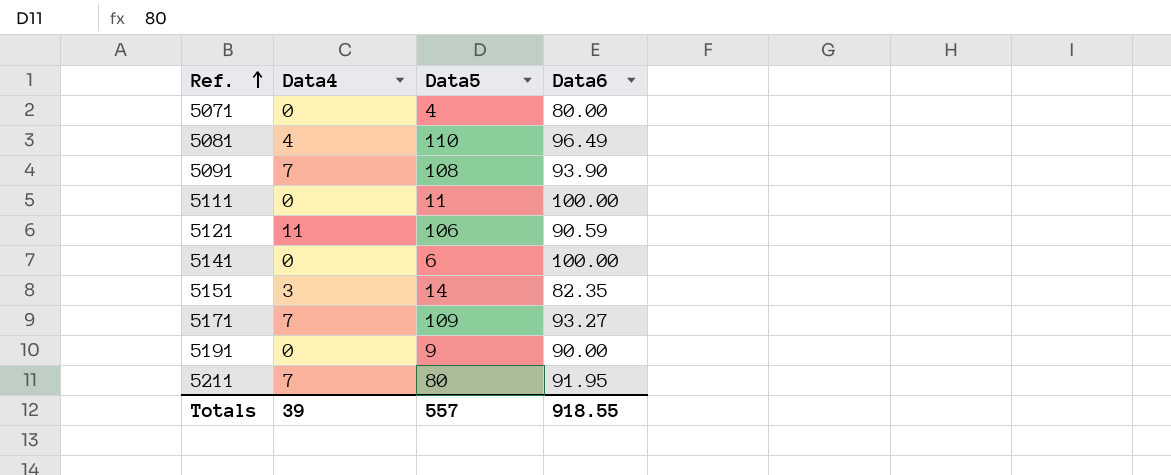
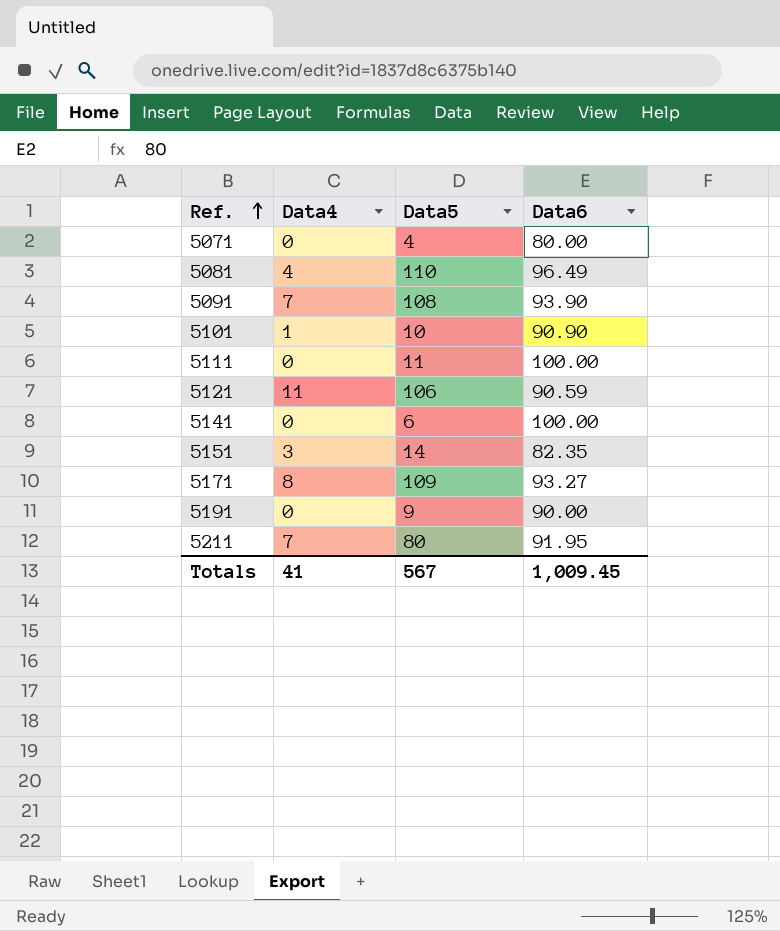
row 5101: none -> 1 | 10 | 90.90
5171 | Data4: 7 -> 8
Totals | Data4: 39 -> 41
Totals | Data5: 557 -> 567
Totals | Data6: 918.55 -> 1,009.45

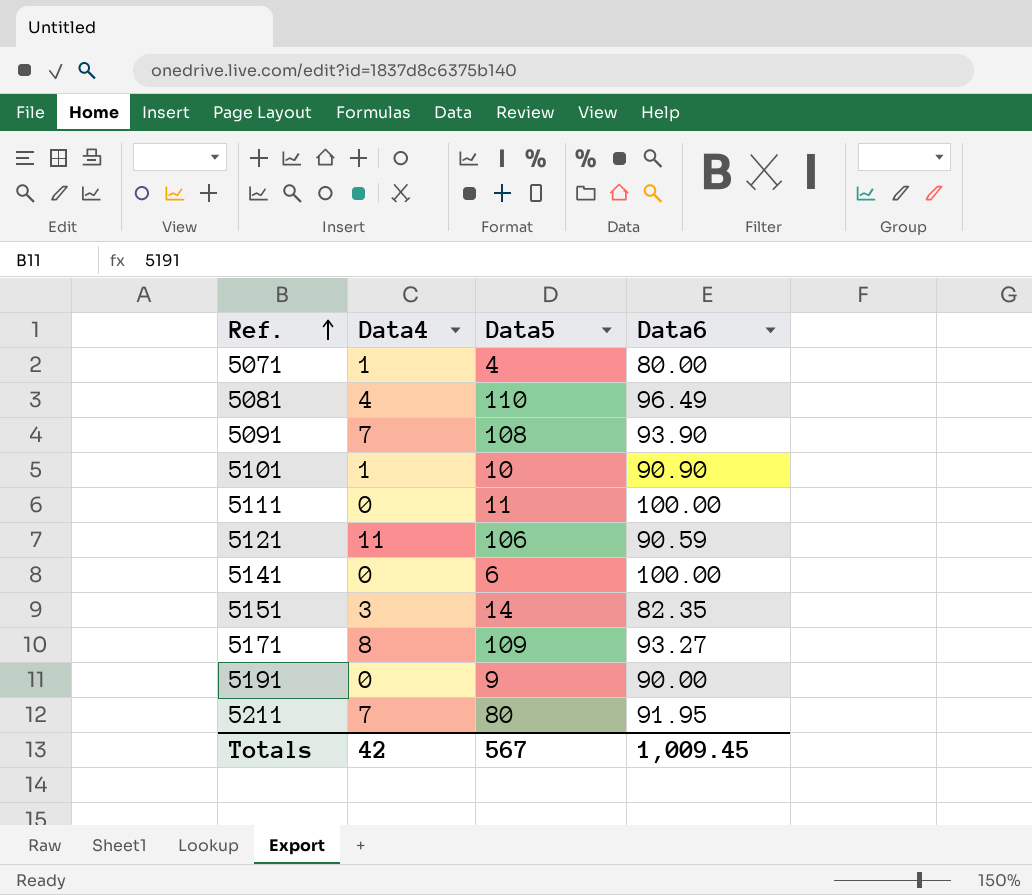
5071 | Data4: 0 -> 1
Totals | Data4: 41 -> 42

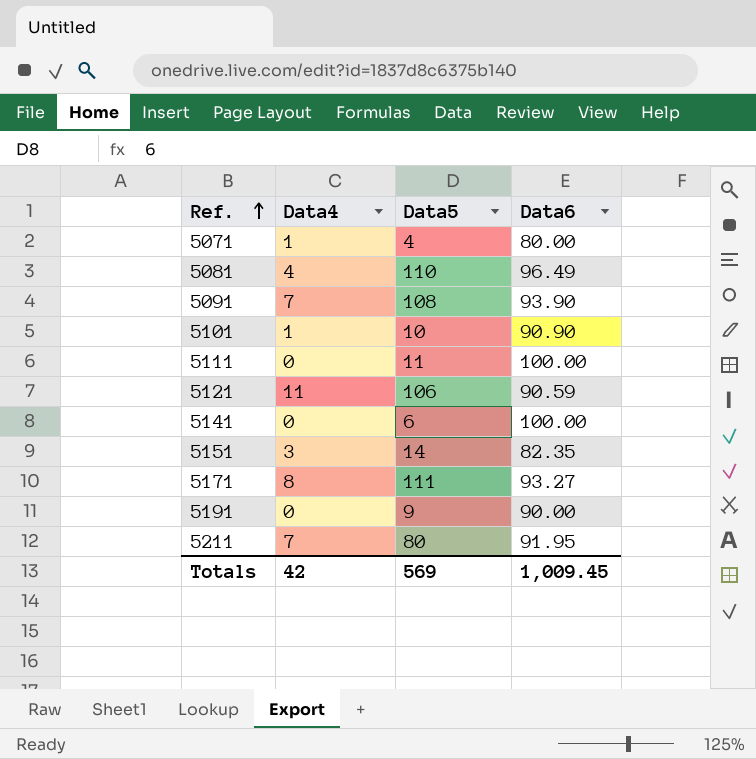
5171 | Data5: 109 -> 111
Totals | Data5: 567 -> 569

